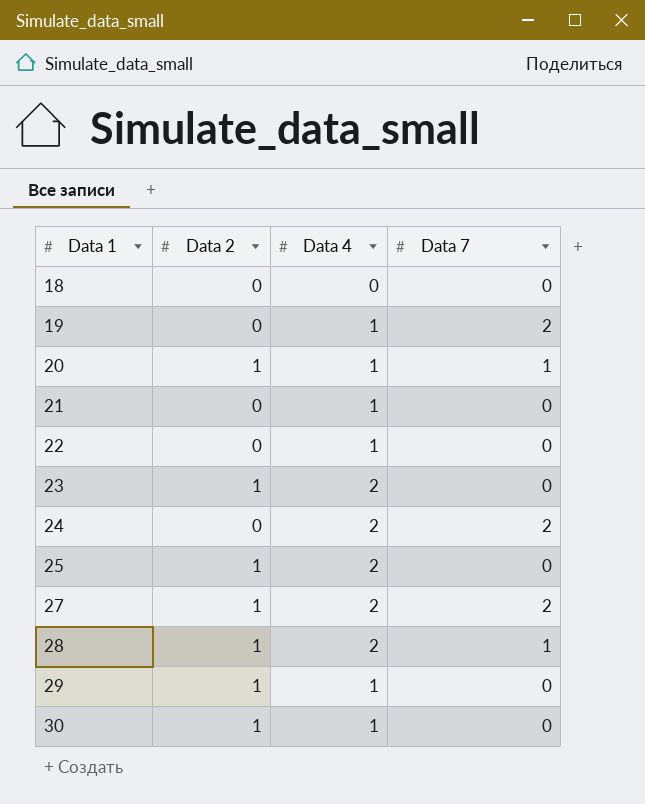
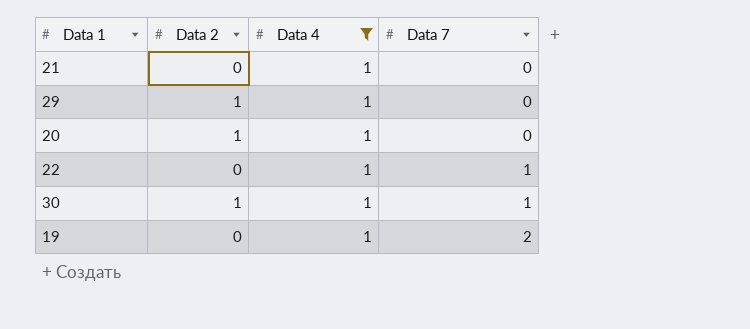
filter: none -> Data 4 = 1
row order: Data 1 ascending -> Data 7 ascending
20 | Data 7: 1 -> 0
22 | Data 7: 0 -> 1
30 | Data 7: 0 -> 1

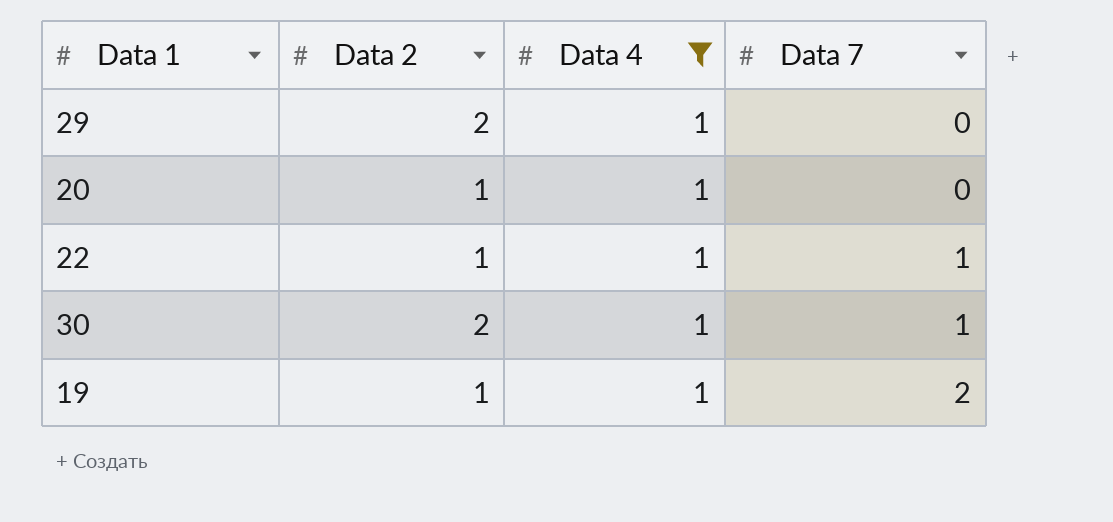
row 21: 0 | 1 | 0 -> none
29 | Data 2: 1 -> 2
22 | Data 2: 0 -> 1
30 | Data 2: 1 -> 2
19 | Data 2: 0 -> 1

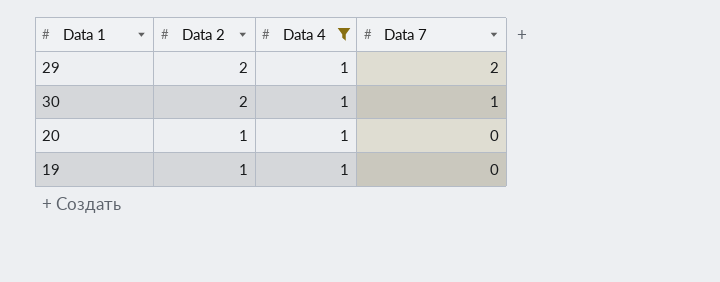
row order: Data 7 ascending -> Data 2 descending
row 22: 1 | 1 | 1 -> none
29 | Data 7: 0 -> 2
19 | Data 7: 2 -> 0

